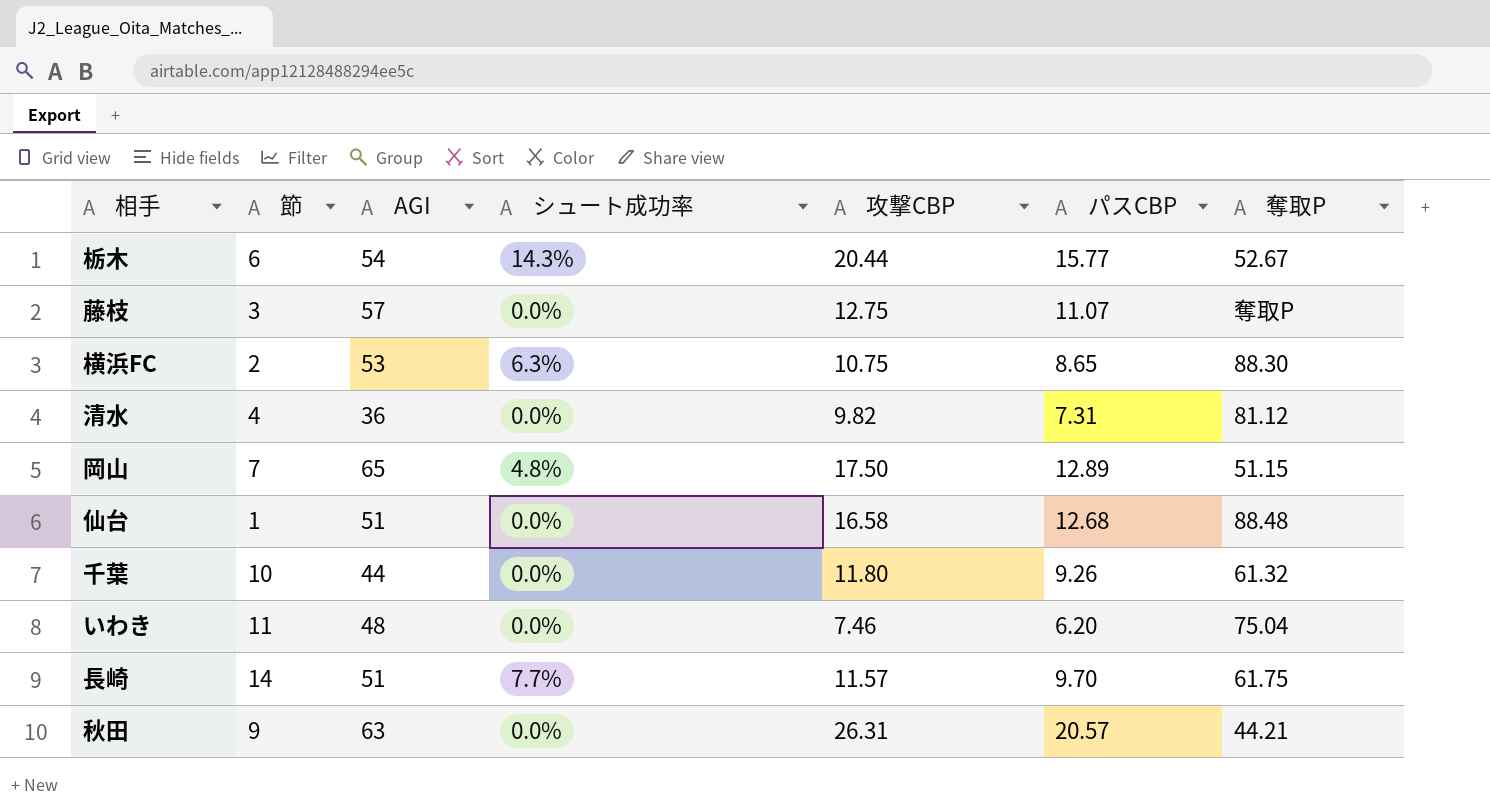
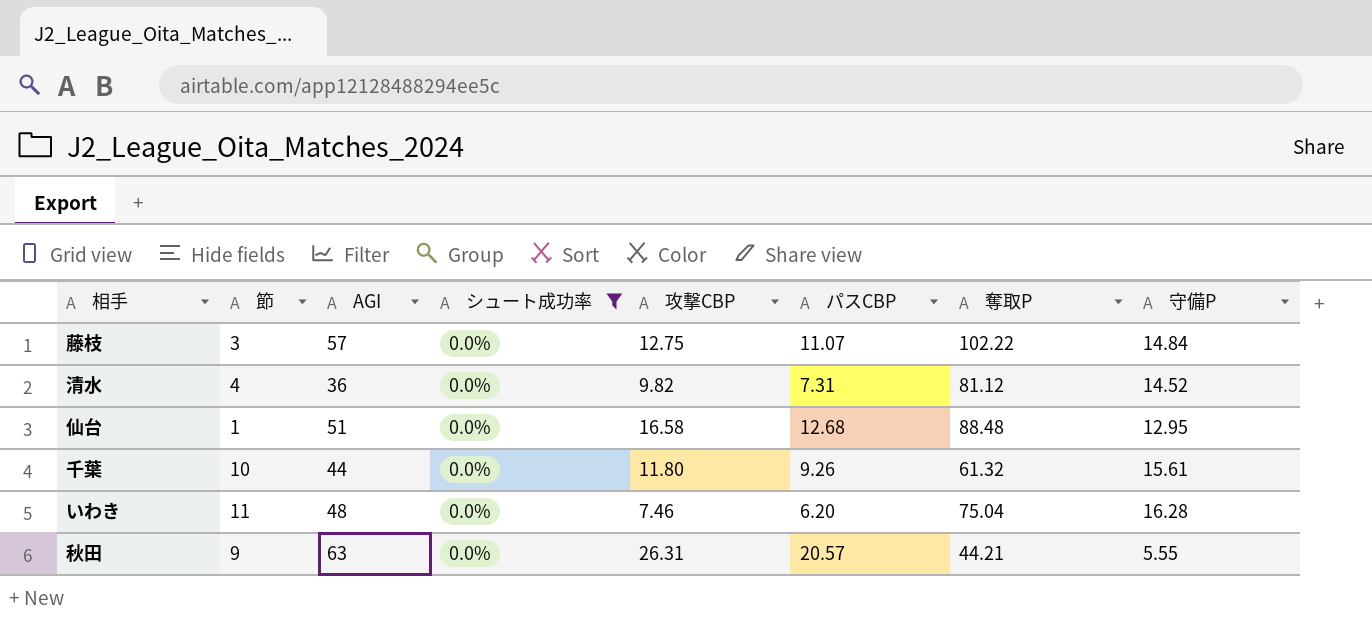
filter: none -> シュート成功率 = 0.0%
column 守備P | position: none -> 8
藤枝 | 奪取P: 奪取P -> 102.22

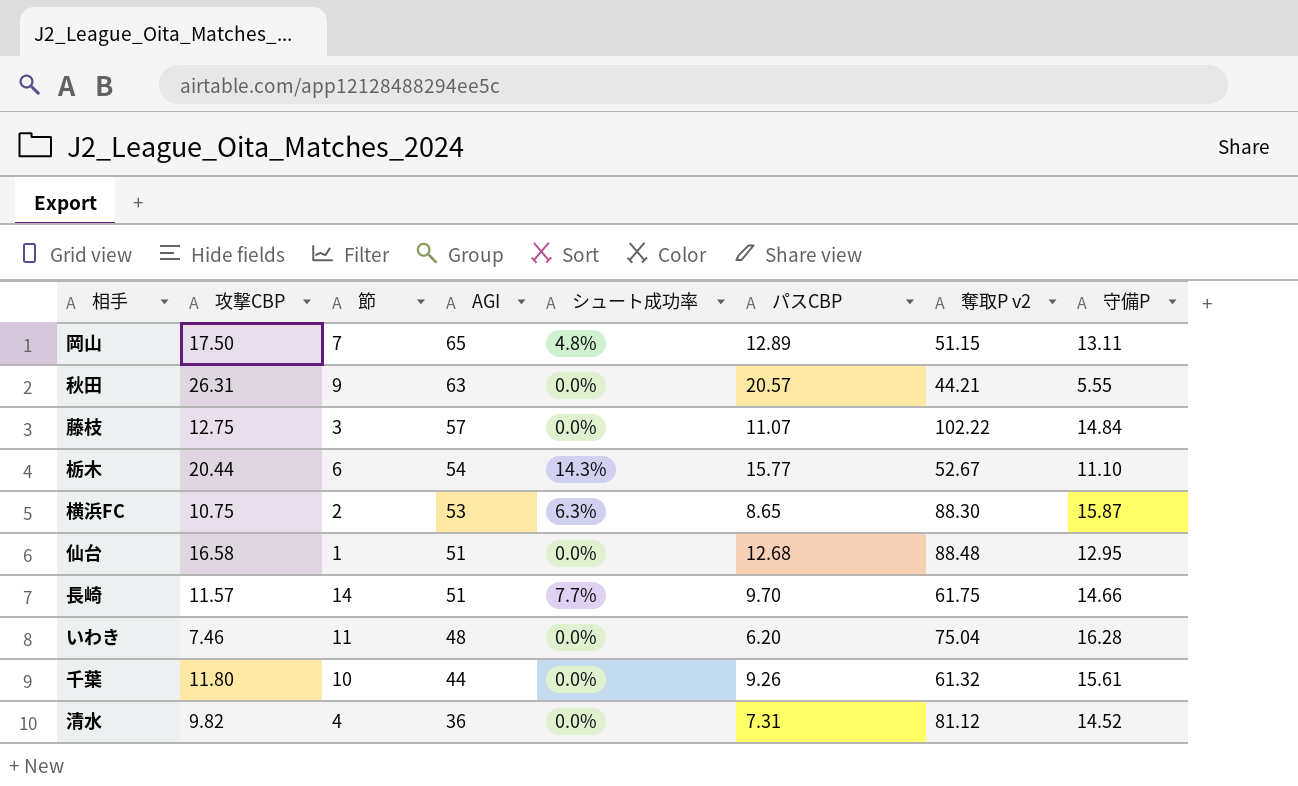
filter: シュート成功率 = 0.0% -> none
row order: none -> AGI descending
column 攻撃CBP | position: 5 -> 2
column name: 奪取P -> 奪取P v2

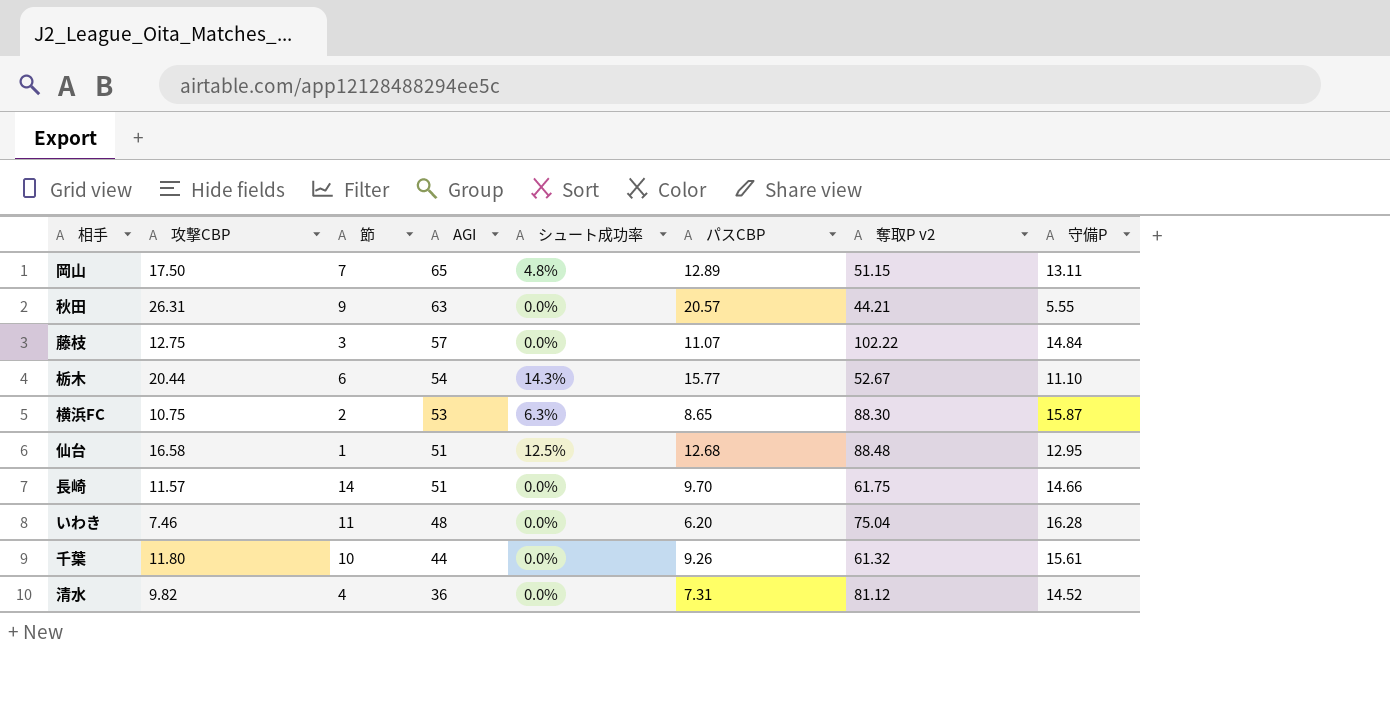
仙台 | シュート成功率: 0.0% -> 12.5%
長崎 | シュート成功率: 7.7% -> 0.0%

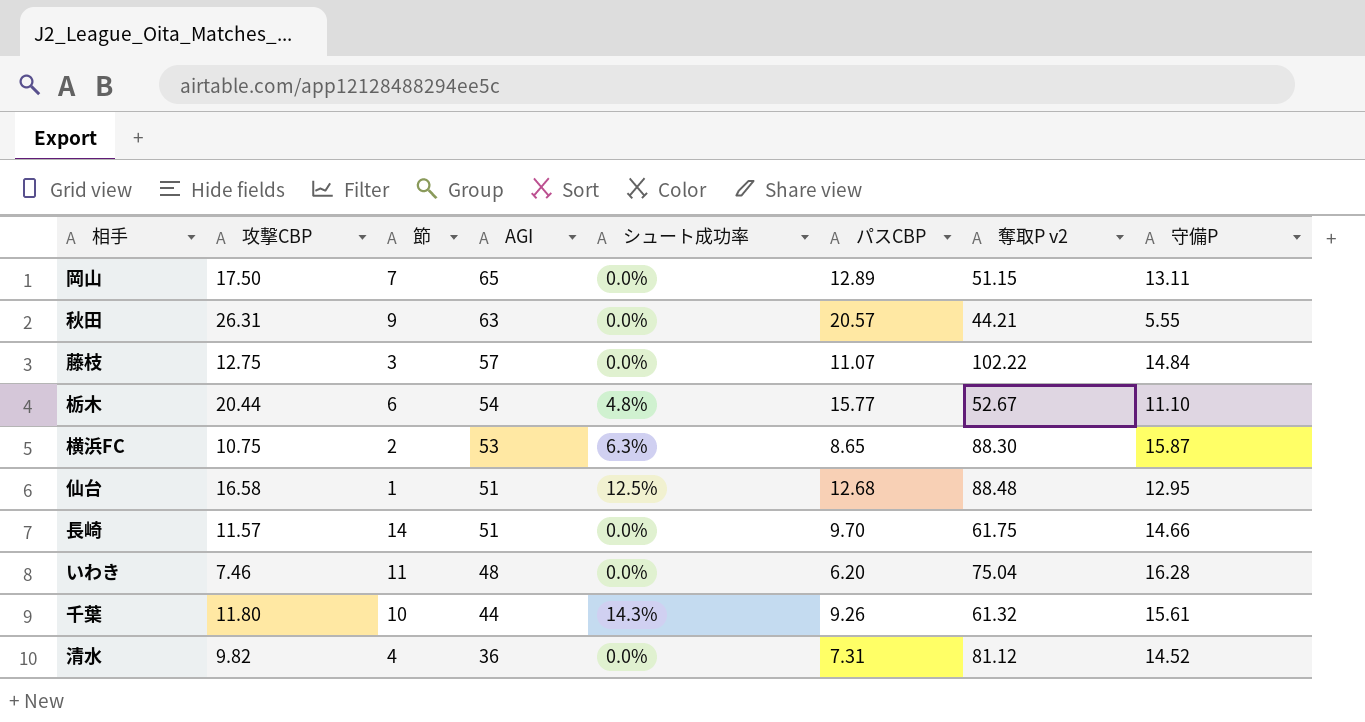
岡山 | シュート成功率: 4.8% -> 0.0%
栃木 | シュート成功率: 14.3% -> 4.8%
千葉 | シュート成功率: 0.0% -> 14.3%

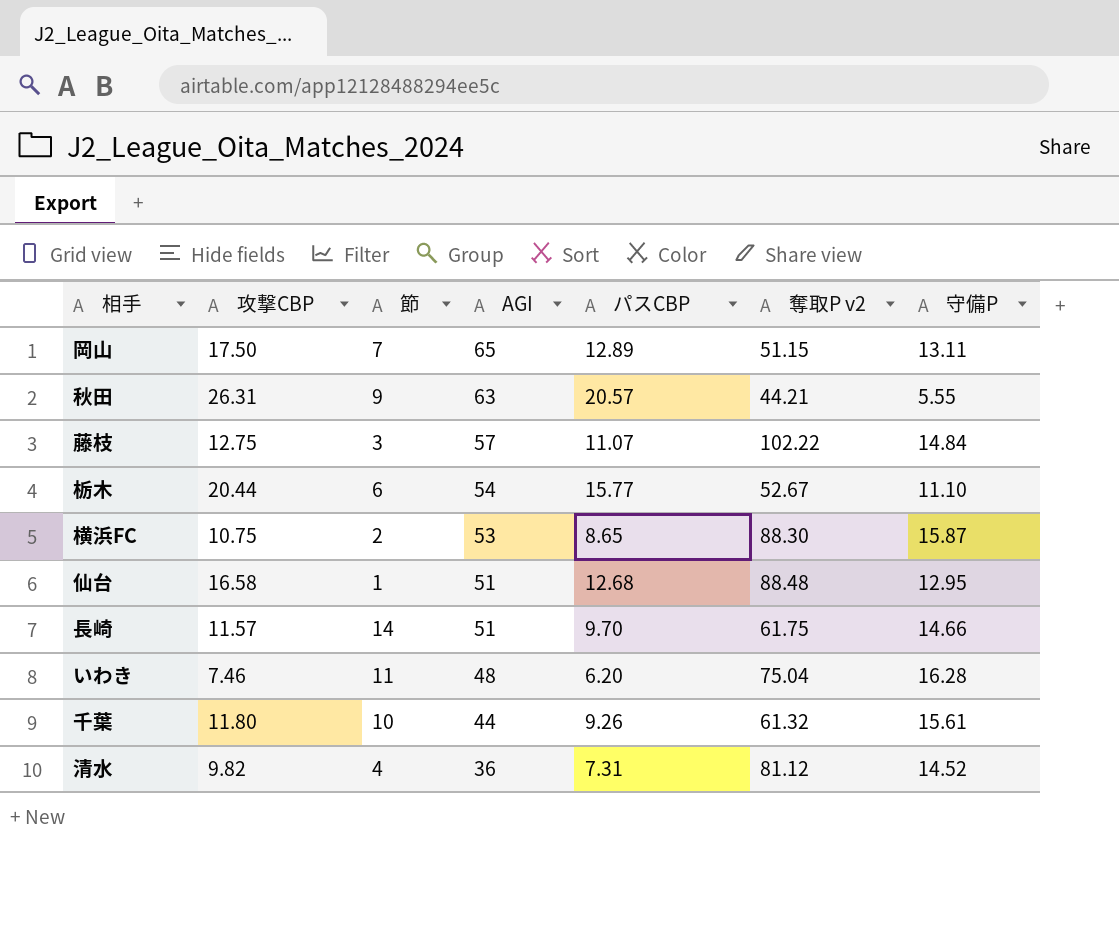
column シュート成功率 | position: 5 -> none

